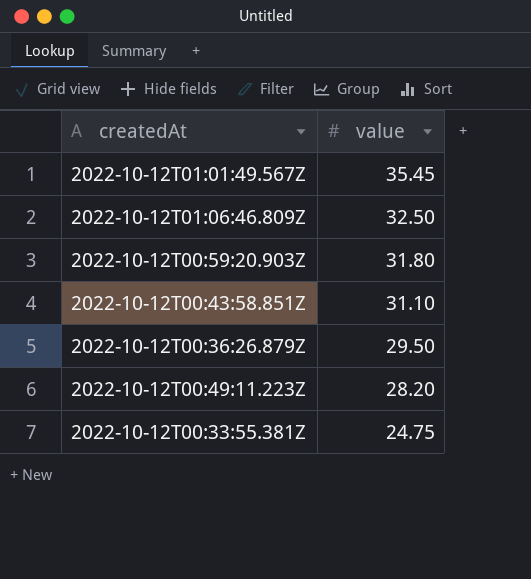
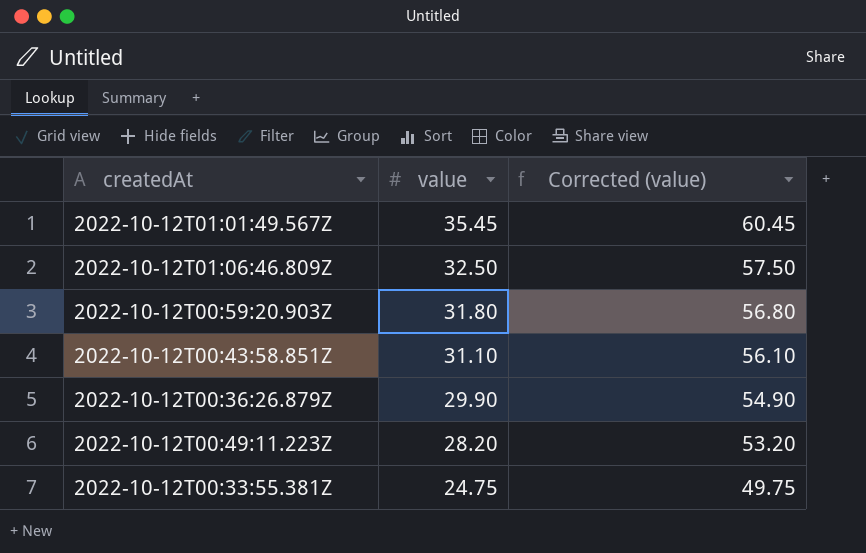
column Corrected (value) | formula: none -> [value] + 25
2022-10-12T00:36:26.879Z | value: 29.50 -> 29.90

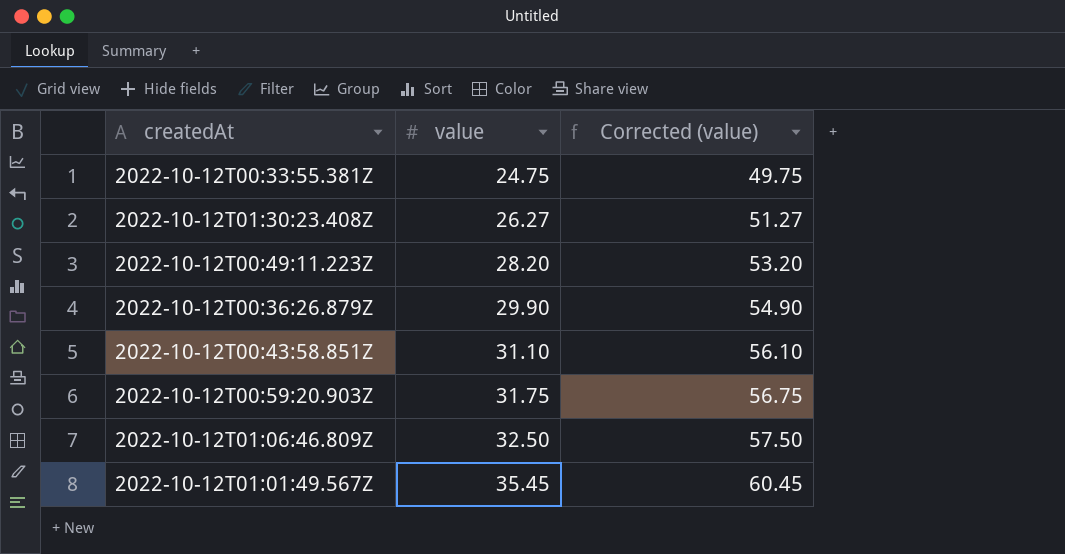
row order: value descending -> value ascending
row 2022-10-12T01:30:23.408Z: none -> 26.27 | 51.27
2022-10-12T00:59:20.903Z | value: 31.80 -> 31.75
2022-10-12T00:59:20.903Z | Corrected (value): 56.80 -> 56.75

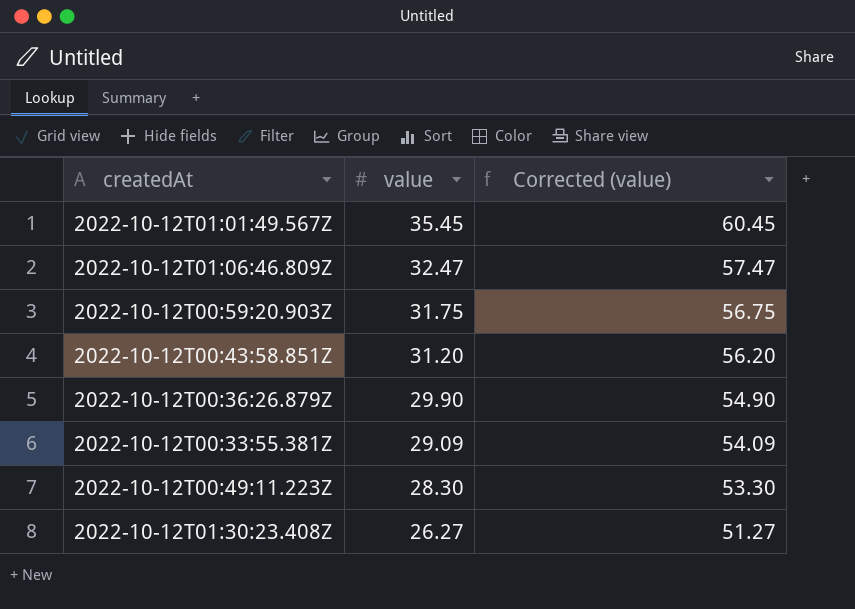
row order: value ascending -> value descending
2022-10-12T01:06:46.809Z | value: 32.50 -> 32.47
2022-10-12T01:06:46.809Z | Corrected (value): 57.50 -> 57.47
2022-10-12T00:43:58.851Z | value: 31.10 -> 31.20
2022-10-12T00:43:58.851Z | Corrected (value): 56.10 -> 56.20
2022-10-12T00:33:55.381Z | value: 24.75 -> 29.09
2022-10-12T00:33:55.381Z | Corrected (value): 49.75 -> 54.09
2022-10-12T00:49:11.223Z | value: 28.20 -> 28.30
2022-10-12T00:49:11.223Z | Corrected (value): 53.20 -> 53.30

